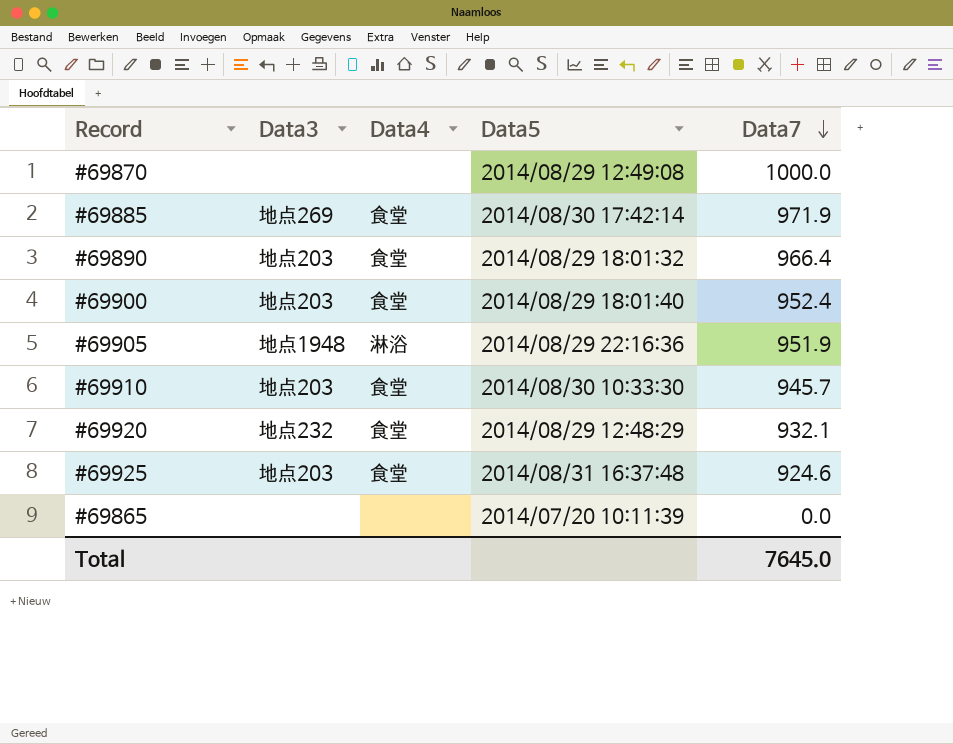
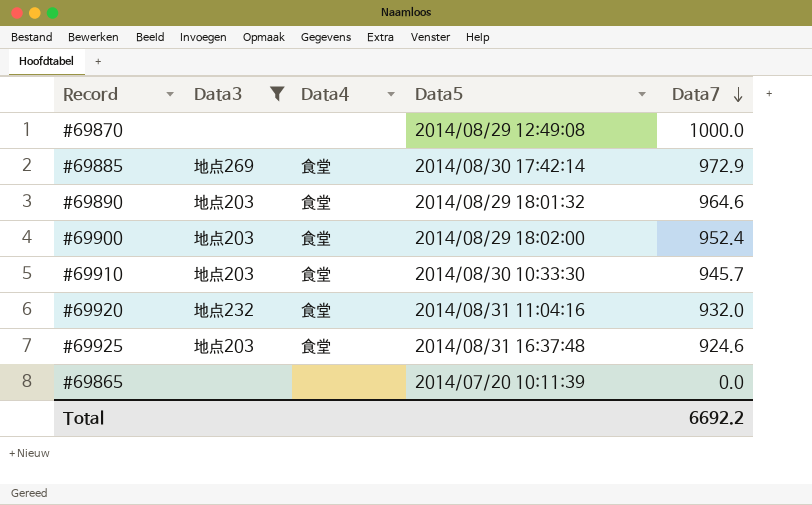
filter: none -> Data3 != 地点1948
#69885 | Data7: 971.9 -> 972.9
#69890 | Data7: 966.4 -> 964.6
#69900 | Data5: 2014/08/29 18:01:40 -> 2014/08/29 18:02:00
#69920 | Data5: 2014/08/29 12:48:29 -> 2014/08/31 11:04:16
#69920 | Data7: 932.1 -> 932.0
Total | Data7: 7645.0 -> 6692.2

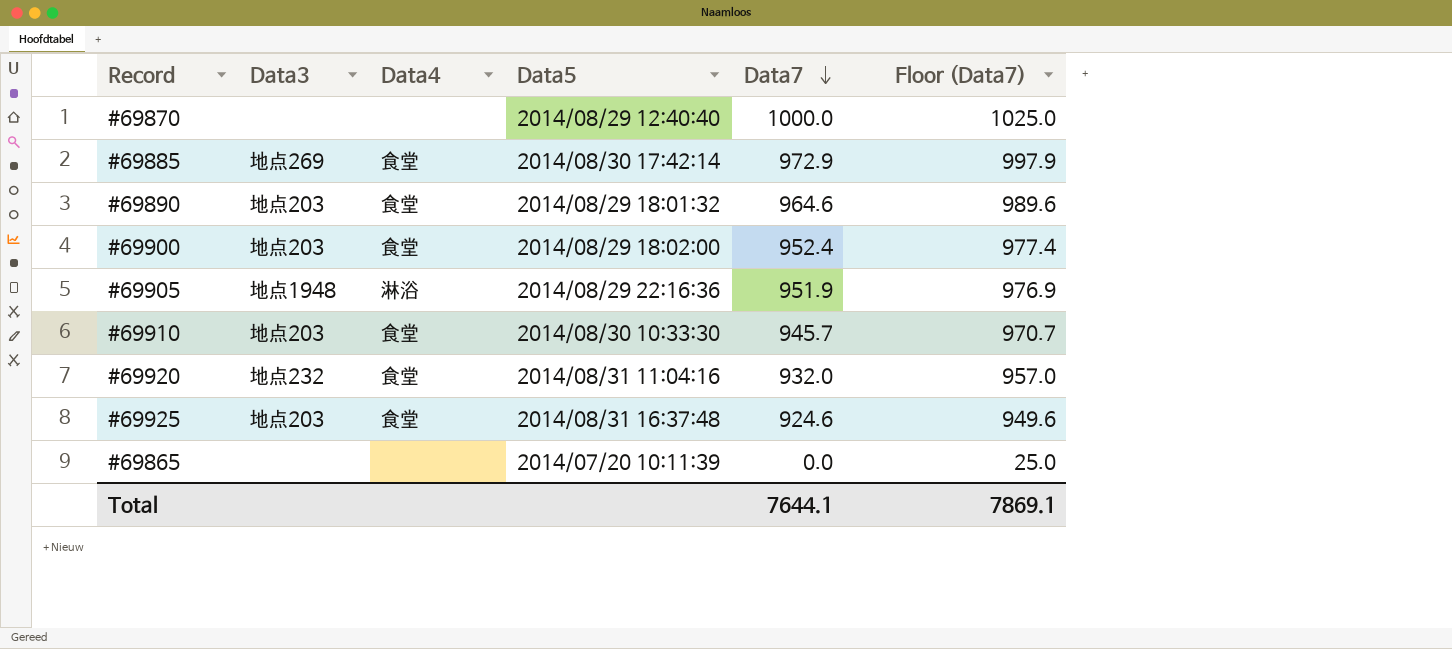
filter: Data3 != 地点1948 -> none
column Floor (Data7) | formula: none -> [Data7] + 25
#69870 | Data5: 2014/08/29 12:49:08 -> 2014/08/29 12:40:40
Total | Data7: 6692.2 -> 7644.1

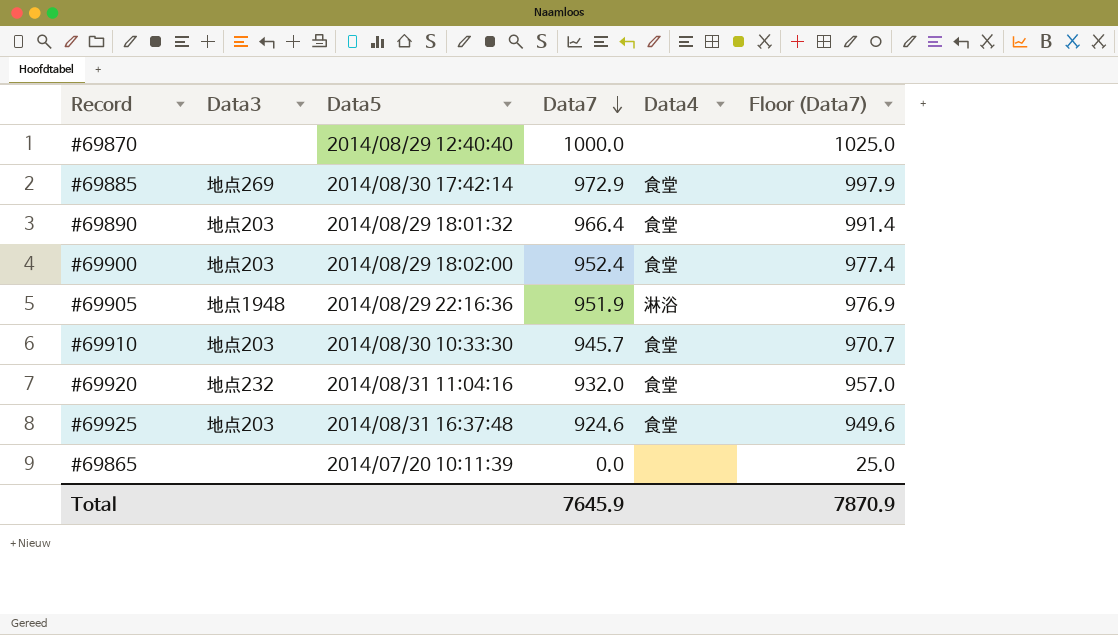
column Data4 | position: 3 -> 5
#69890 | Data7: 964.6 -> 966.4
#69890 | Floor (Data7): 989.6 -> 991.4
Total | Data7: 7644.1 -> 7645.9
Total | Floor (Data7): 7869.1 -> 7870.9

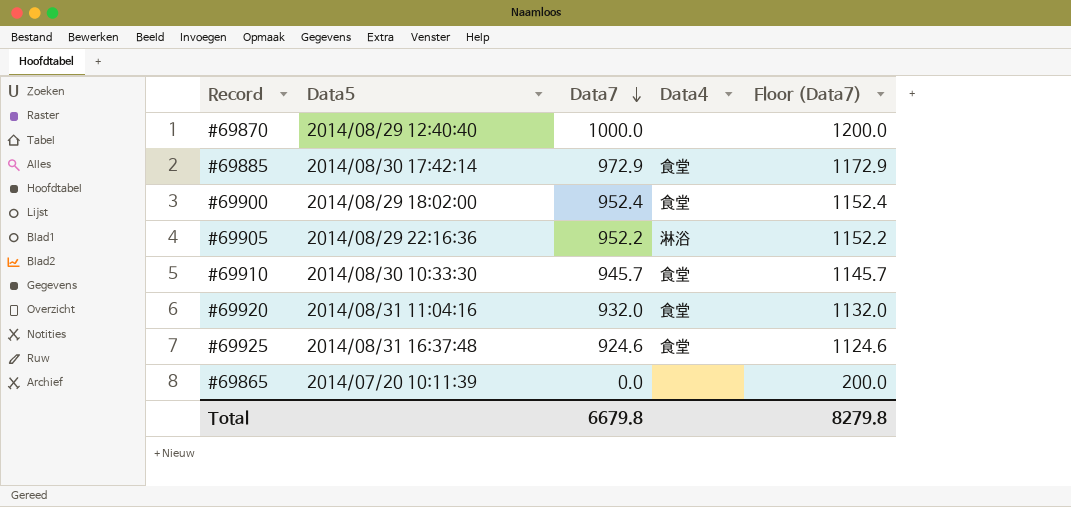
column Data3 | position: 2 -> none
column Floor (Data7) | formula: [Data7] + 25 -> [Data7] + 200
row #69890: 地点203 | 2014/08/29 18:01:32 | 966.4 | 食堂 | 991.4 -> none
#69905 | Data7: 951.9 -> 952.2
Total | Data7: 7645.9 -> 6679.8
Total | Floor (Data7): 7870.9 -> 8279.8

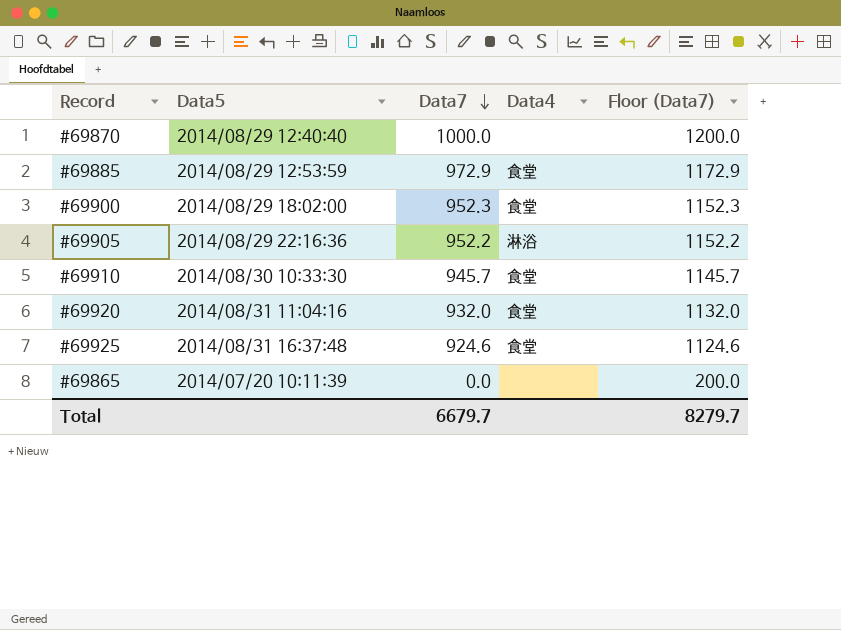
#69885 | Data5: 2014/08/30 17:42:14 -> 2014/08/29 12:53:59
#69900 | Data7: 952.4 -> 952.3
#69900 | Floor (Data7): 1152.4 -> 1152.3
Total | Data7: 6679.8 -> 6679.7
Total | Floor (Data7): 8279.8 -> 8279.7

